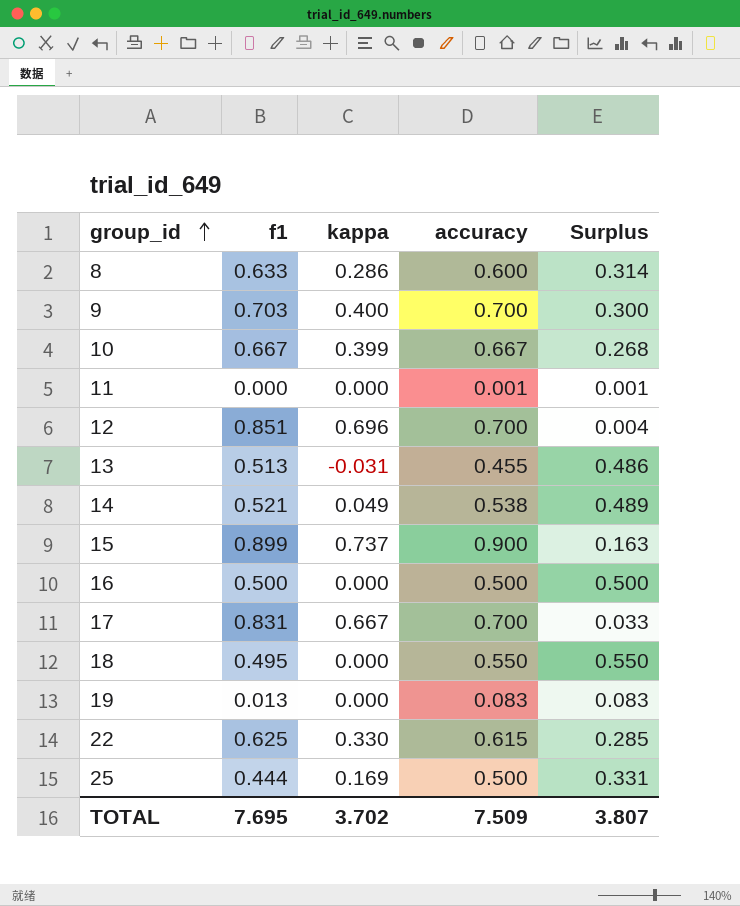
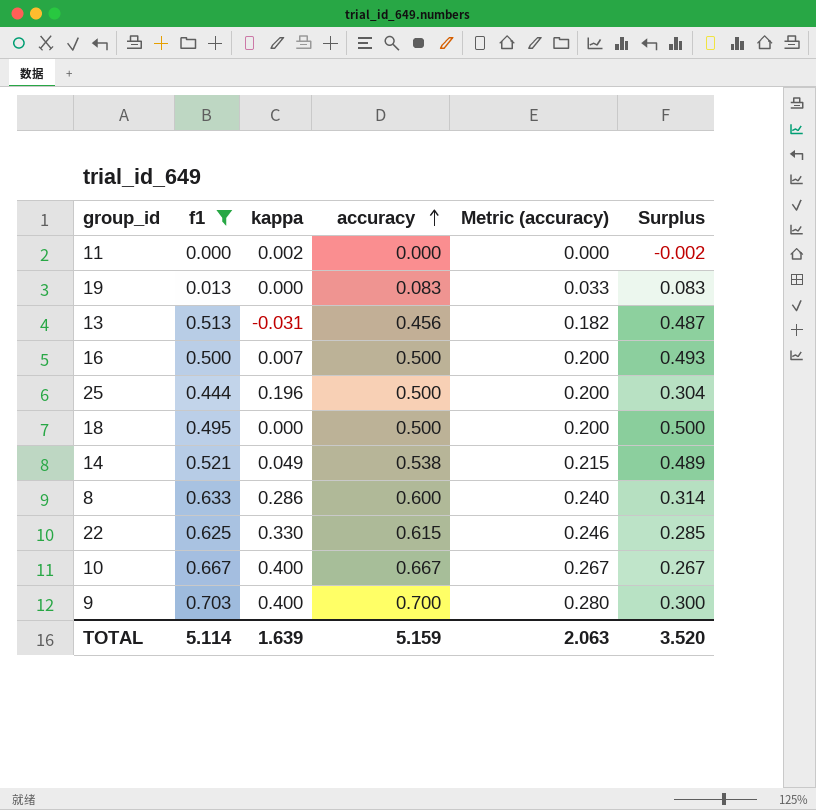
filter: none -> f1 <= 0.703
row order: group_id ascending -> accuracy ascending
column Metric (accuracy) | formula: none -> [accuracy] * 0.4
11 | kappa: 0.000 -> 0.002
11 | accuracy: 0.001 -> 0.000
11 | Surplus: 0.001 -> -0.002
13 | accuracy: 0.455 -> 0.456
13 | Surplus: 0.486 -> 0.487
16 | kappa: 0.000 -> 0.007
16 | Surplus: 0.500 -> 0.493
25 | kappa: 0.169 -> 0.196
25 | Surplus: 0.331 -> 0.304
18 | accuracy: 0.550 -> 0.500
18 | Surplus: 0.550 -> 0.500
10 | kappa: 0.399 -> 0.400
10 | Surplus: 0.268 -> 0.267
TOTAL | f1: 7.695 -> 5.114
TOTAL | kappa: 3.702 -> 1.639
TOTAL | accuracy: 7.509 -> 5.159
TOTAL | Surplus: 3.807 -> 3.520

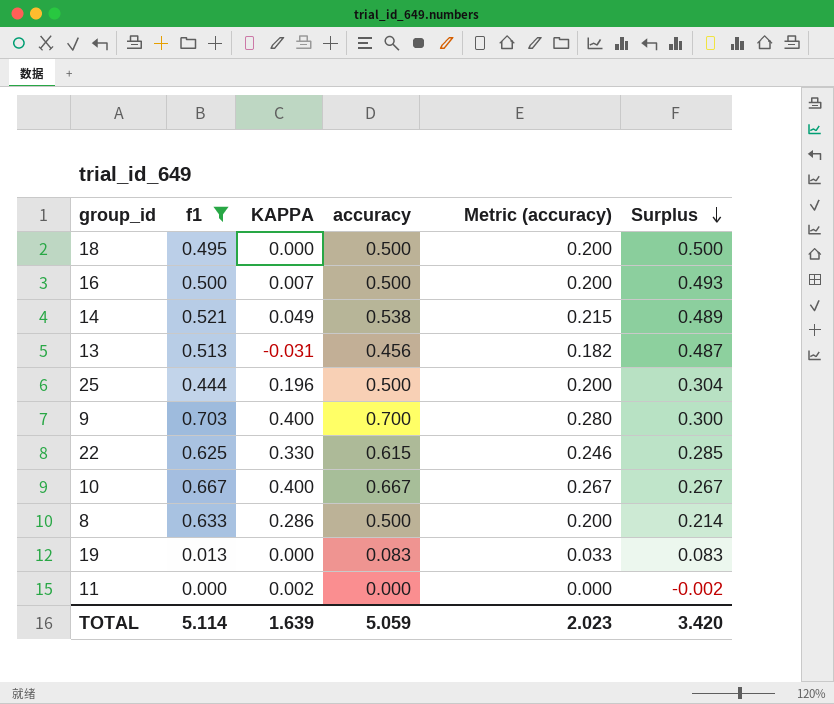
row order: accuracy ascending -> Surplus descending
column name: kappa -> KAPPA
8 | accuracy: 0.600 -> 0.500
8 | Metric (accuracy): 0.240 -> 0.200
8 | Surplus: 0.314 -> 0.214
TOTAL | accuracy: 5.159 -> 5.059
TOTAL | Metric (accuracy): 2.063 -> 2.023
TOTAL | Surplus: 3.520 -> 3.420

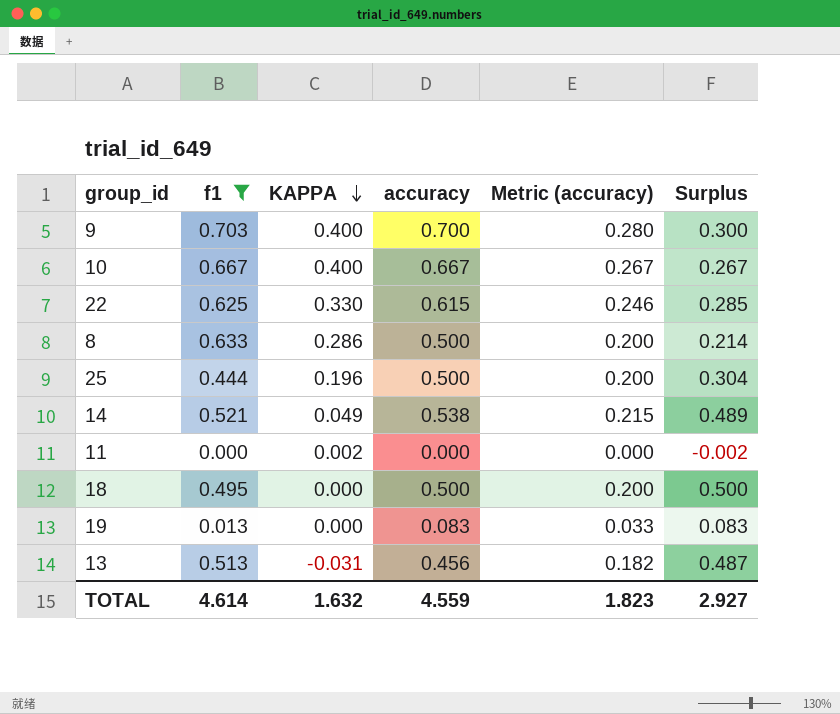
row order: Surplus descending -> KAPPA descending
row 16: 0.500 | 0.007 | 0.500 | 0.200 | 0.493 -> none
TOTAL | f1: 5.114 -> 4.614
TOTAL | KAPPA: 1.639 -> 1.632
TOTAL | accuracy: 5.059 -> 4.559
TOTAL | Metric (accuracy): 2.023 -> 1.823
TOTAL | Surplus: 3.420 -> 2.927

